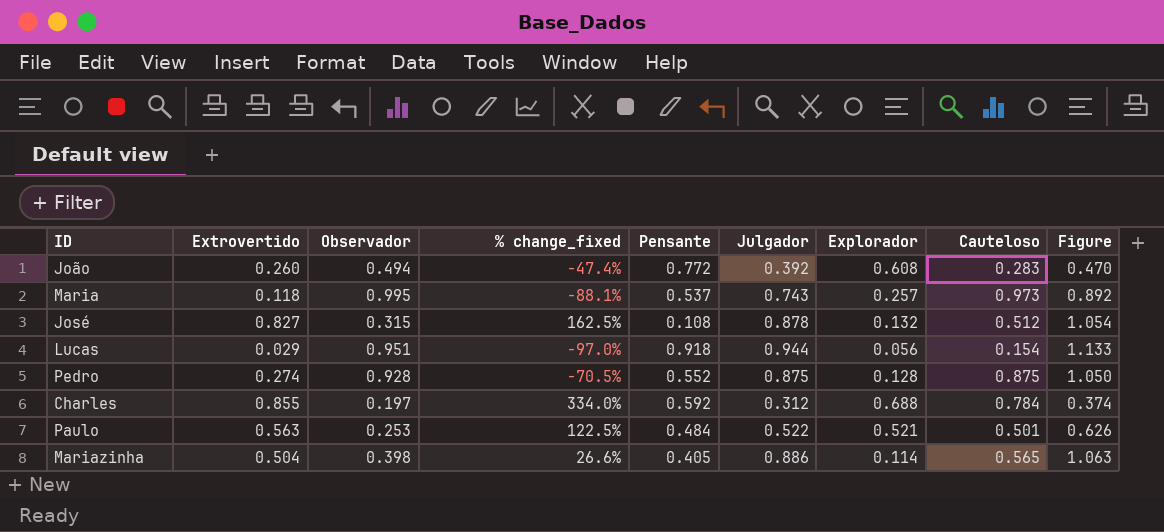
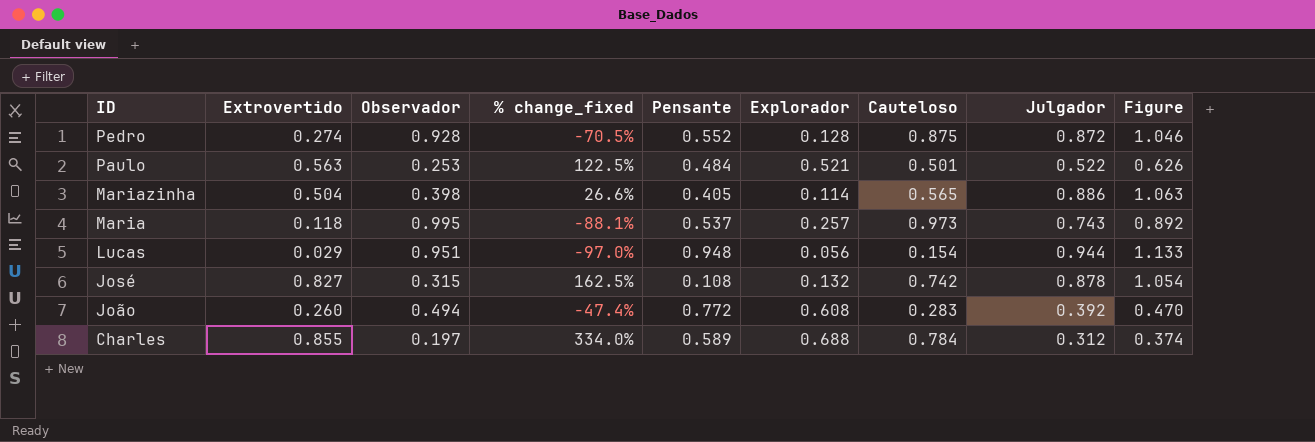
row order: none -> ID descending
column Julgador | position: 6 -> 8
Pedro | Julgador: 0.875 -> 0.872
Pedro | Figure: 1.050 -> 1.046
Lucas | Pensante: 0.918 -> 0.948
José | Cauteloso: 0.512 -> 0.742
Charles | Pensante: 0.592 -> 0.589

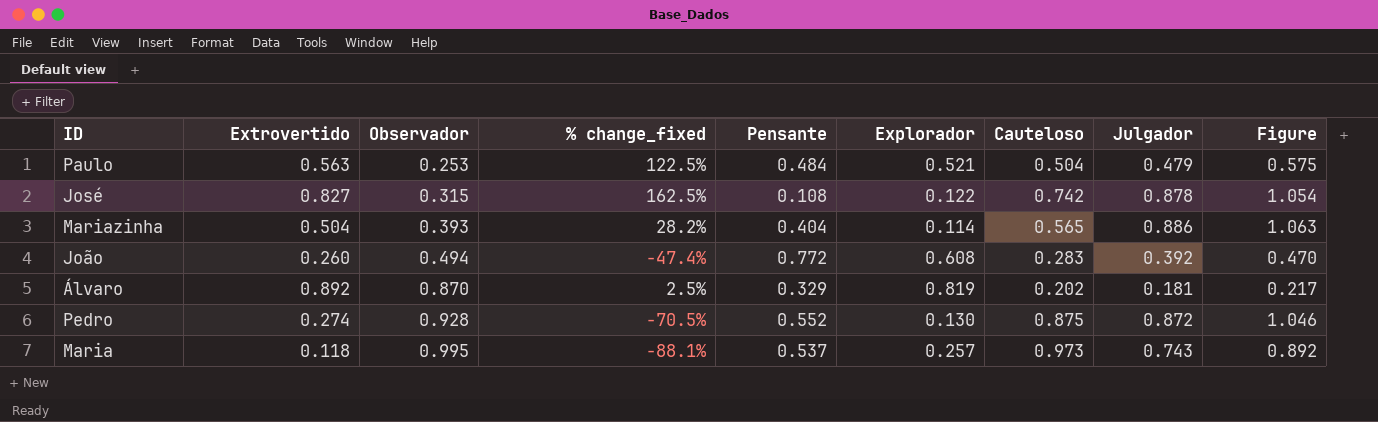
row order: ID descending -> Observador ascending
row Lucas: 0.029 | 0.951 | -97.0% | 0.948 | 0.056 | 0.154 | 0.944 | 1.133 -> none
row Charles: 0.855 | 0.197 | 334.0% | 0.589 | 0.688 | 0.784 | 0.312 | 0.374 -> none
Paulo | Cauteloso: 0.501 -> 0.504
Paulo | Julgador: 0.522 -> 0.479
Paulo | Figure: 0.626 -> 0.575
José | Explorador: 0.132 -> 0.122
Mariazinha | Observador: 0.398 -> 0.393
Mariazinha | % change_fixed: 26.6% -> 28.2%
Mariazinha | Pensante: 0.405 -> 0.404
row Álvaro: none -> 0.892 | 0.870 | 2.5% | 0.329 | 0.819 | 0.202 | 0.181 | 0.217
Pedro | Explorador: 0.128 -> 0.130

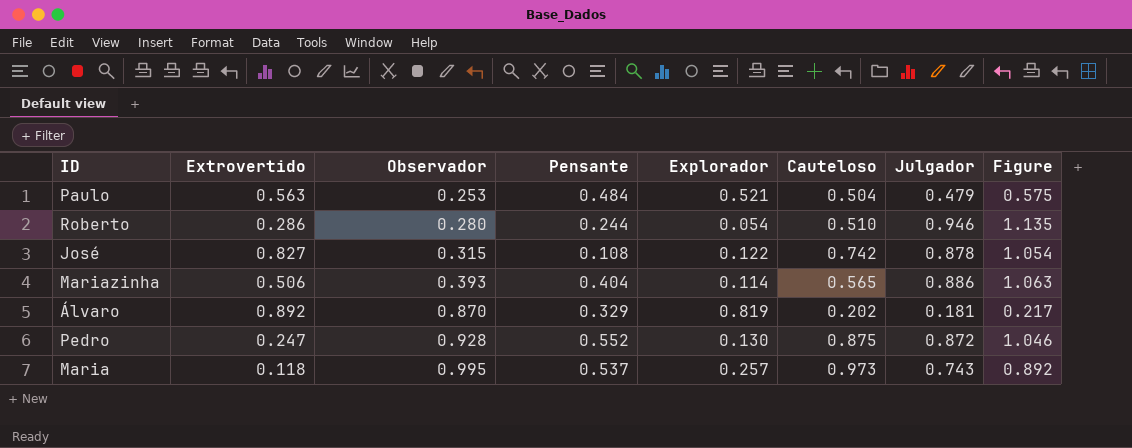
column % change_fixed | formula: ([Extrovertido] - [Observador]) / [Observador] -> none
row João: 0.260 | 0.494 | -47.4% | 0.772 | 0.608 | 0.283 | 0.392 | 0.470 -> none
row Roberto: none -> 0.286 | 0.280 | 0.244 | 0.054 | 0.510 | 0.946 | 1.135
Mariazinha | Extrovertido: 0.504 -> 0.506
Pedro | Extrovertido: 0.274 -> 0.247

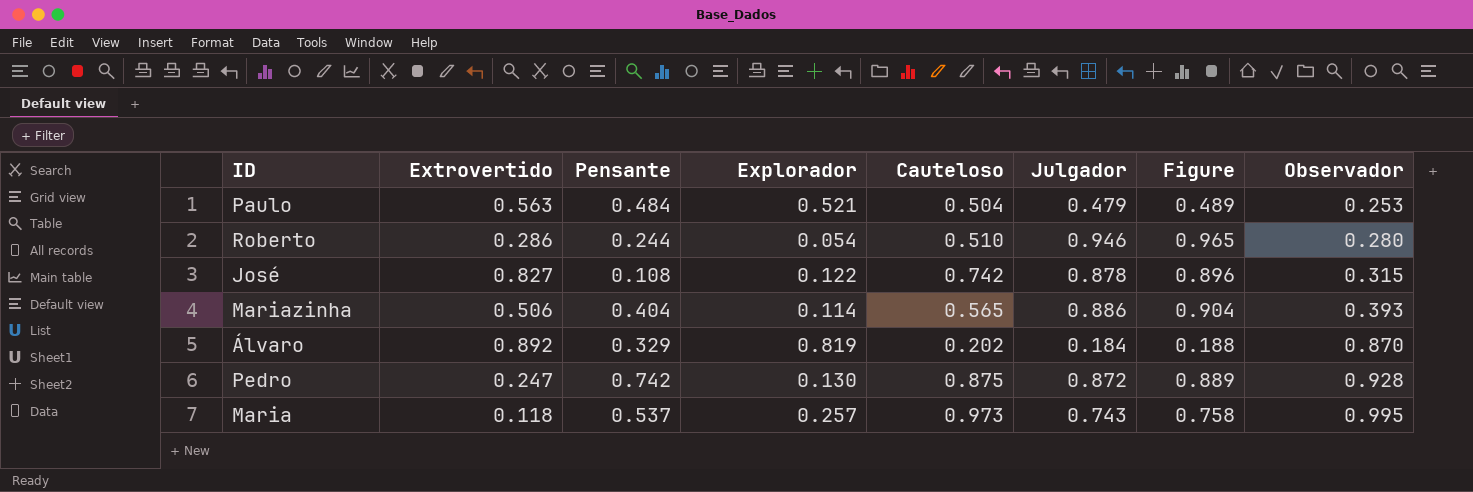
column Figure | formula: [Julgador] * 1.2 -> [Julgador] * 1.02
column Observador | position: 3 -> 8
Álvaro | Julgador: 0.181 -> 0.184
Pedro | Pensante: 0.552 -> 0.742

